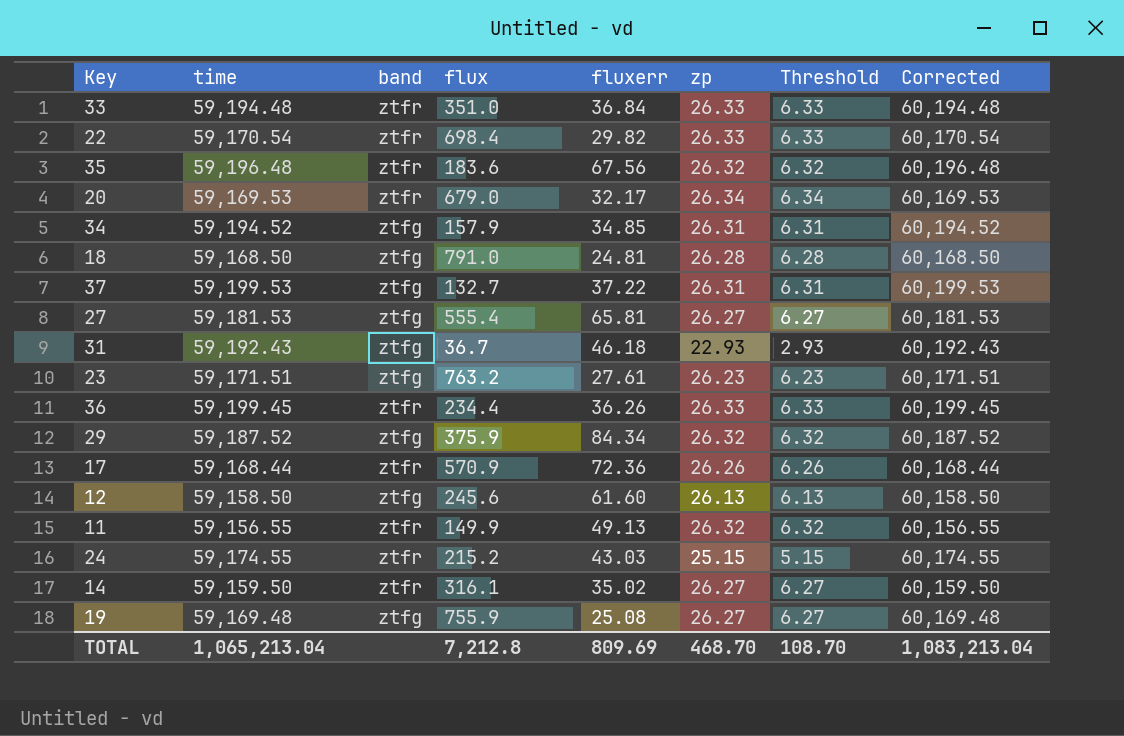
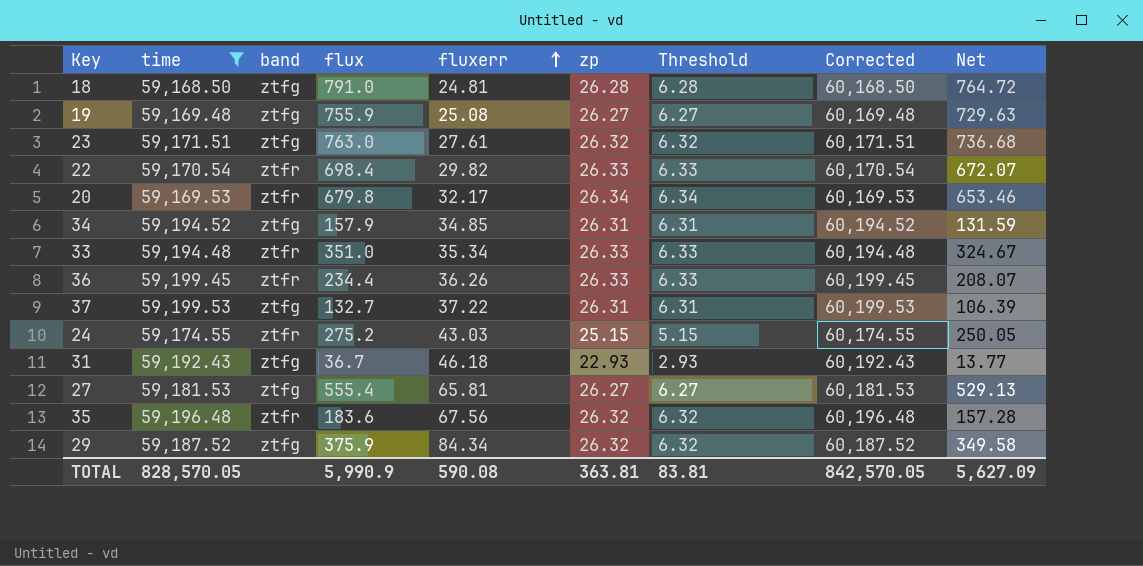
filter: none -> time >= 59,168.50
row order: none -> fluxerr ascending
column Net | formula: none -> [flux] - [zp]
23 | flux: 763.2 -> 763.0
23 | zp: 26.23 -> 26.32
23 | Threshold: 6.23 -> 6.32
20 | flux: 679.0 -> 679.8
33 | fluxerr: 36.84 -> 35.34
24 | flux: 215.2 -> 275.2
TOTAL | time: 1,065,213.04 -> 828,570.05
TOTAL | flux: 7,212.8 -> 5,990.9
TOTAL | fluxerr: 809.69 -> 590.08
TOTAL | zp: 468.70 -> 363.81
TOTAL | Threshold: 108.70 -> 83.81
TOTAL | Corrected: 1,083,213.04 -> 842,570.05

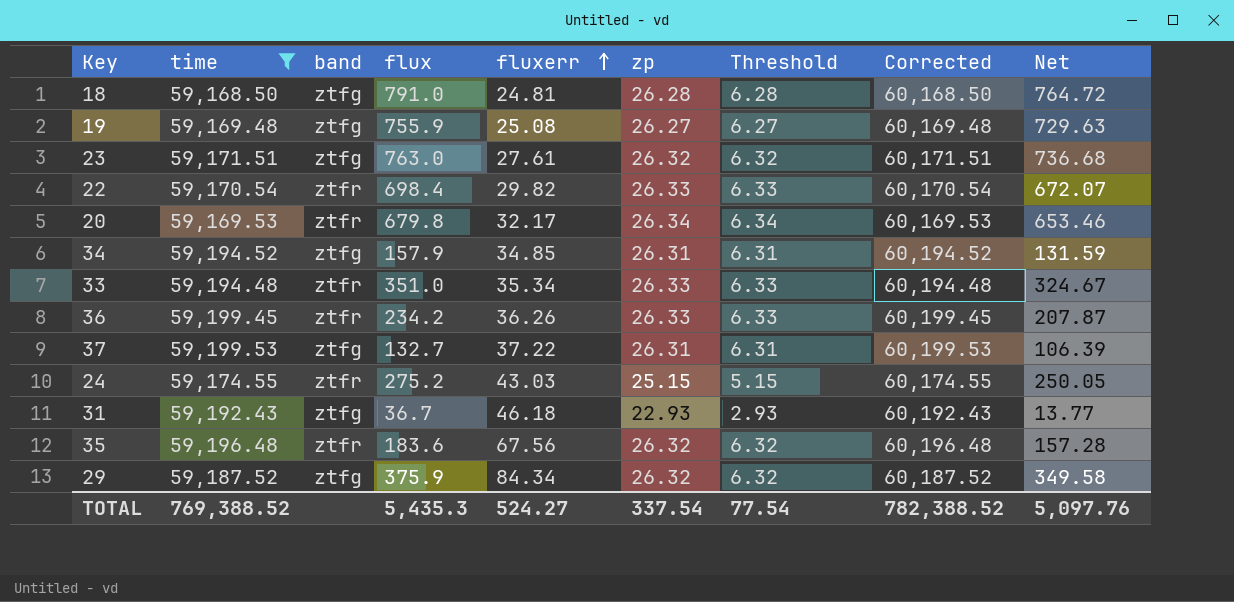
row 27: 59,181.53 | ztfg | 555.4 | 65.81 | 26.27 | 6.27 | 60,181.53 | 529.13 -> none
36 | flux: 234.4 -> 234.2
36 | Net: 208.07 -> 207.87
TOTAL | time: 828,570.05 -> 769,388.52
TOTAL | flux: 5,990.9 -> 5,435.3
TOTAL | fluxerr: 590.08 -> 524.27
TOTAL | zp: 363.81 -> 337.54
TOTAL | Threshold: 83.81 -> 77.54
TOTAL | Corrected: 842,570.05 -> 782,388.52
TOTAL | Net: 5,627.09 -> 5,097.76

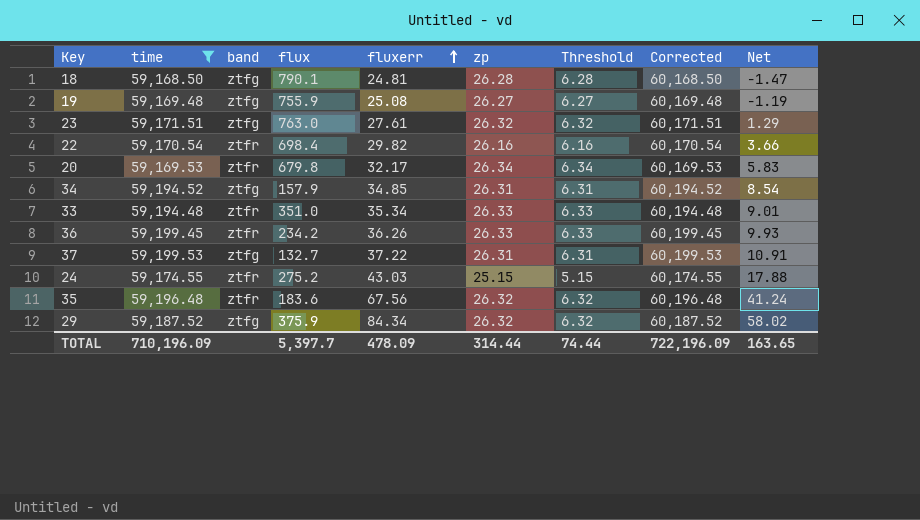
column Net | formula: [flux] - [zp] -> [fluxerr] - [zp]
row 31: 59,192.43 | ztfg | 36.7 | 46.18 | 22.93 | 2.93 | 60,192.43 | 13.77 -> none
18 | flux: 791.0 -> 790.1
22 | zp: 26.33 -> 26.16
22 | Threshold: 6.33 -> 6.16
TOTAL | time: 769,388.52 -> 710,196.09
TOTAL | flux: 5,435.3 -> 5,397.7
TOTAL | fluxerr: 524.27 -> 478.09
TOTAL | zp: 337.54 -> 314.44
TOTAL | Threshold: 77.54 -> 74.44
TOTAL | Corrected: 782,388.52 -> 722,196.09
TOTAL | Net: 5,097.76 -> 163.65

